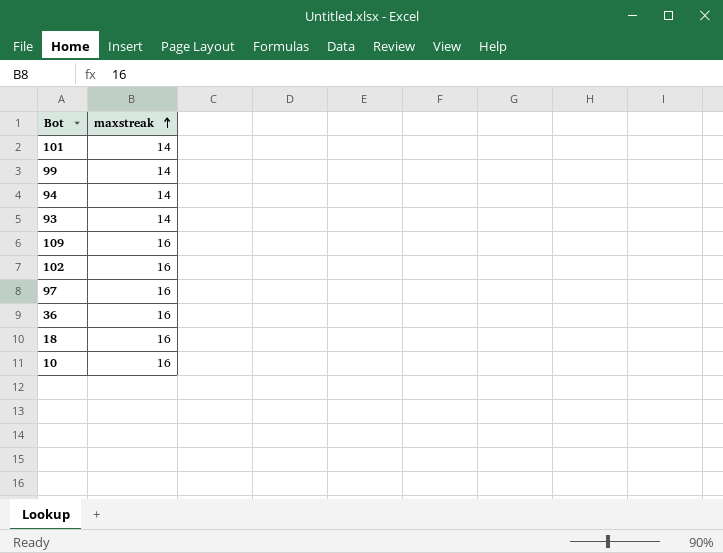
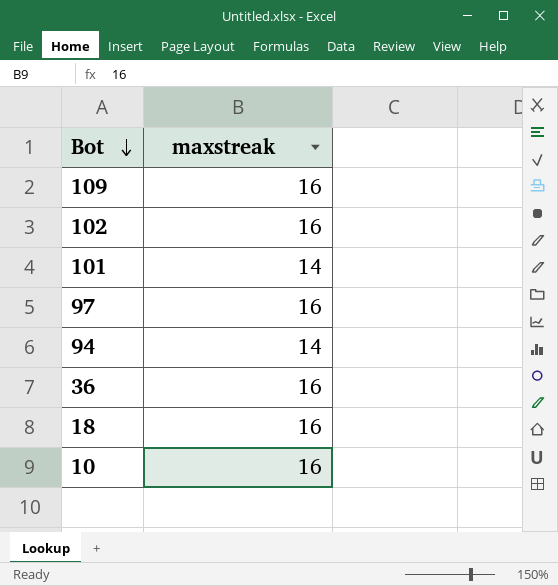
row order: maxstreak ascending -> Bot descending
row 99: 14 -> none
row 93: 14 -> none

